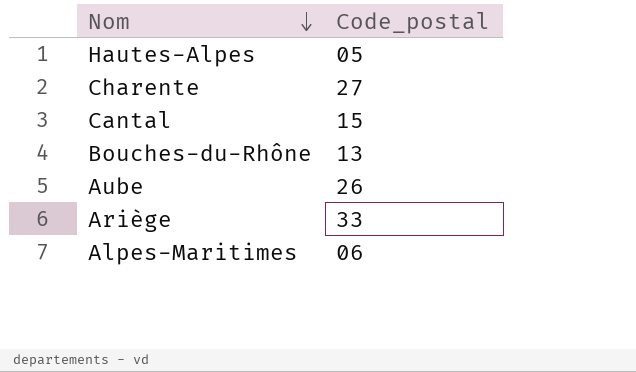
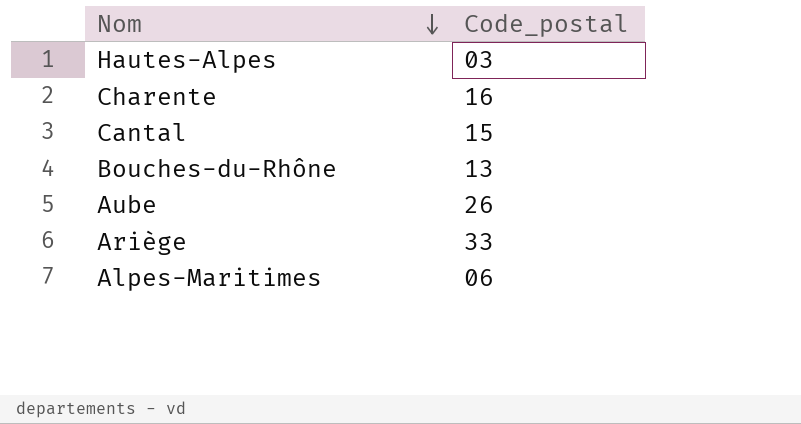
Hautes-Alpes | Code_postal: 05 -> 03
Charente | Code_postal: 27 -> 16

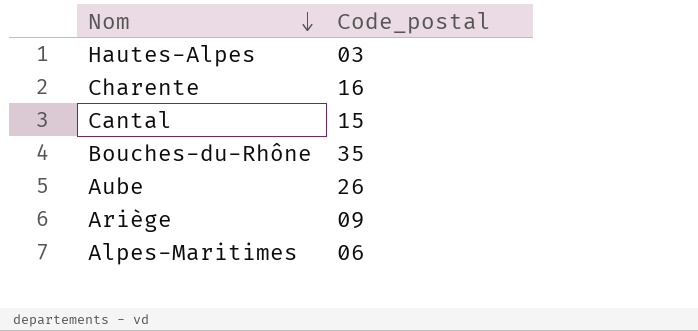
Bouches-du-Rhône | Code_postal: 13 -> 35
Ariège | Code_postal: 33 -> 09

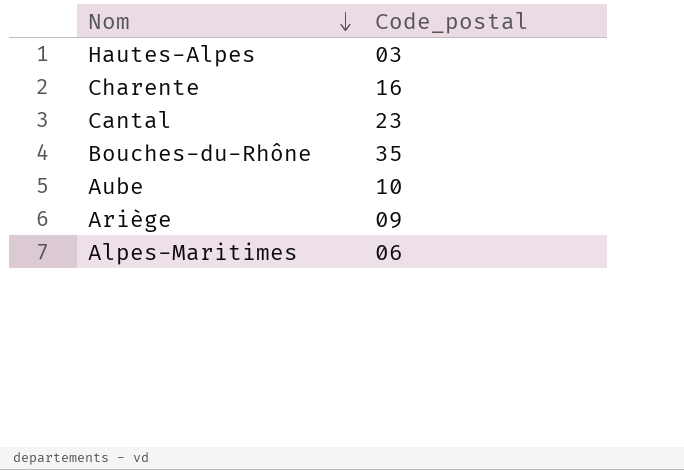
Cantal | Code_postal: 15 -> 23
Aube | Code_postal: 26 -> 10

